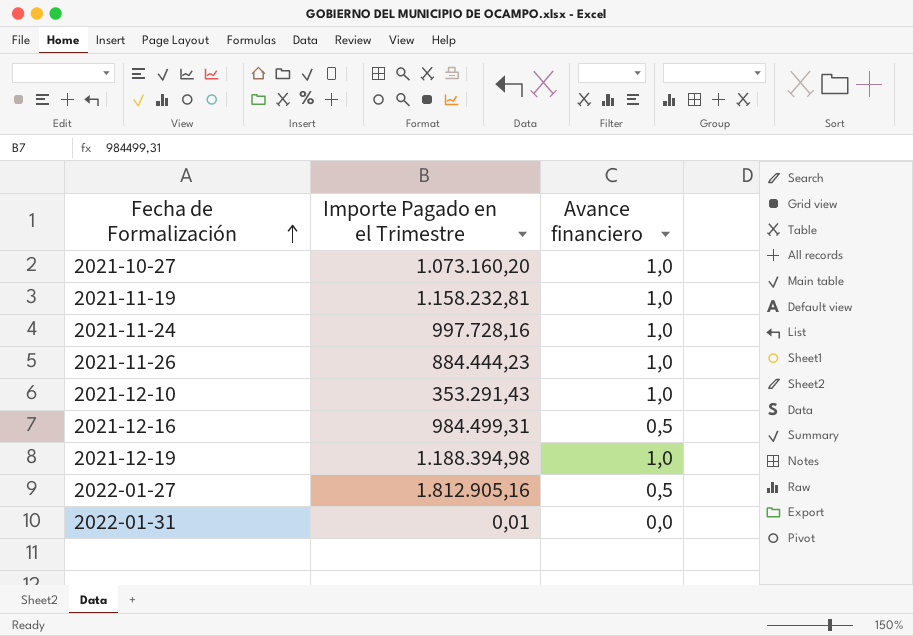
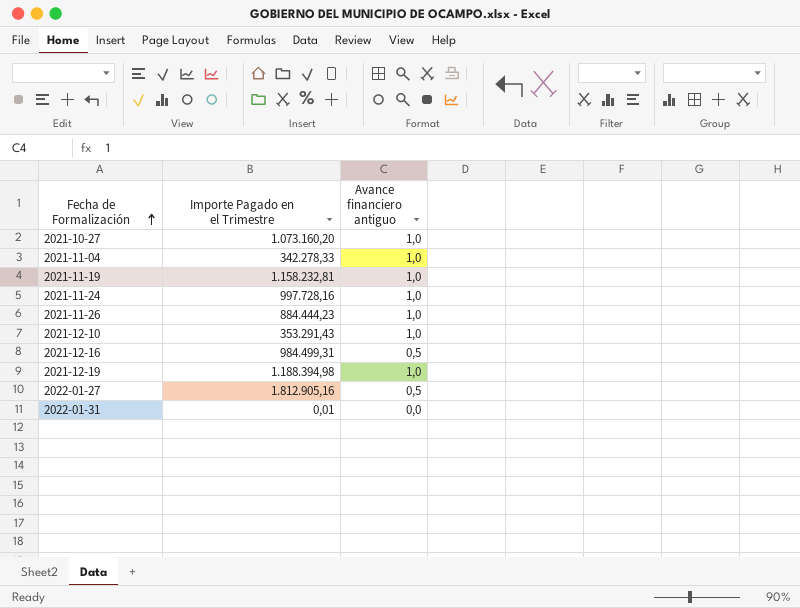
column name: Avance financiero -> Avance financiero antiguo
row 2021-11-04: none -> 342.278,33 | 1,0

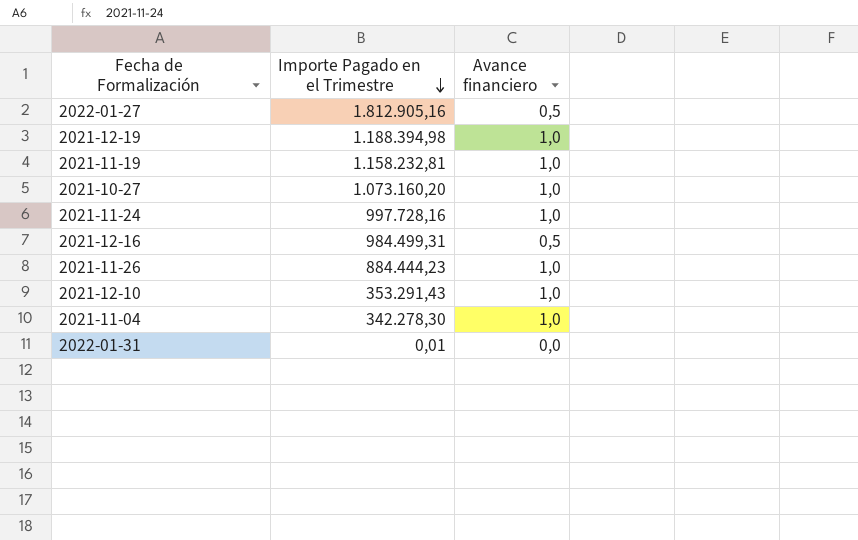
row order: Fecha de Formalización ascending -> Importe Pagado en el Trimestre descending
column name: Avance financiero antiguo -> Avance financiero
2021-11-04 | Importe Pagado en el Trimestre: 342.278,33 -> 342.278,30

